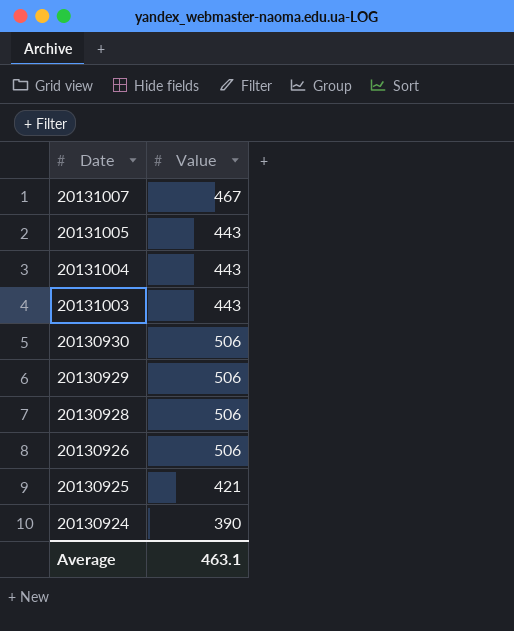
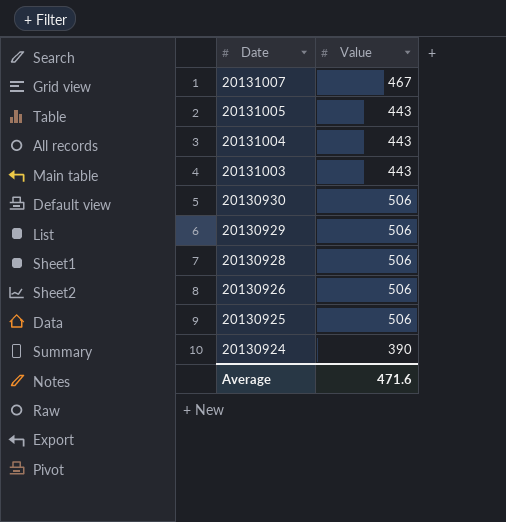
20130925 | Value: 421 -> 506
Average | Value: 463.1 -> 471.6

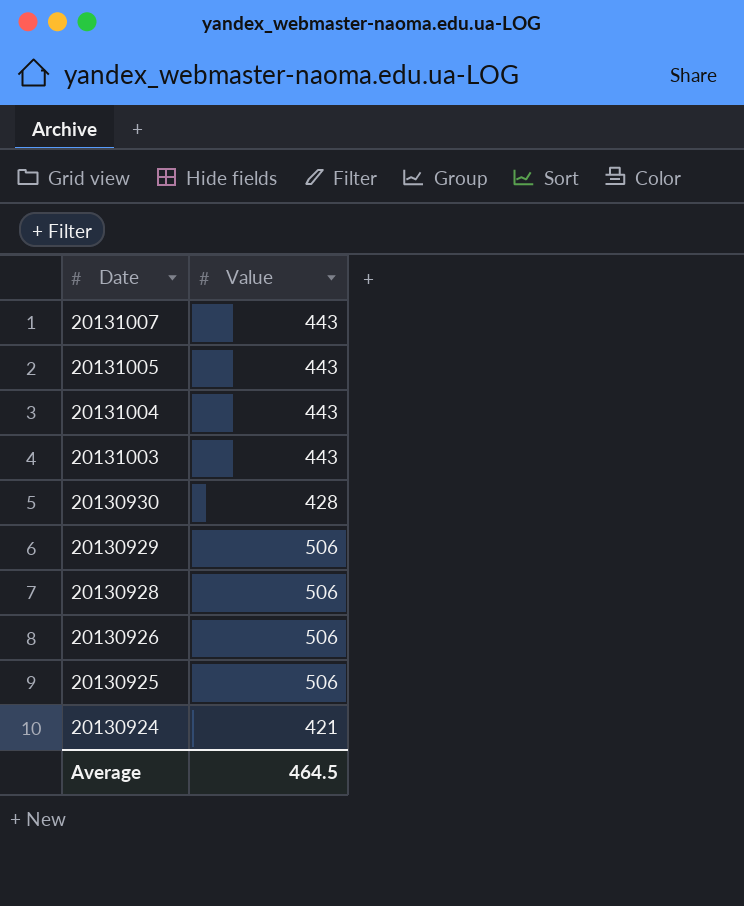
20131007 | Value: 467 -> 443
20130930 | Value: 506 -> 428
20130924 | Value: 390 -> 421
Average | Value: 471.6 -> 464.5

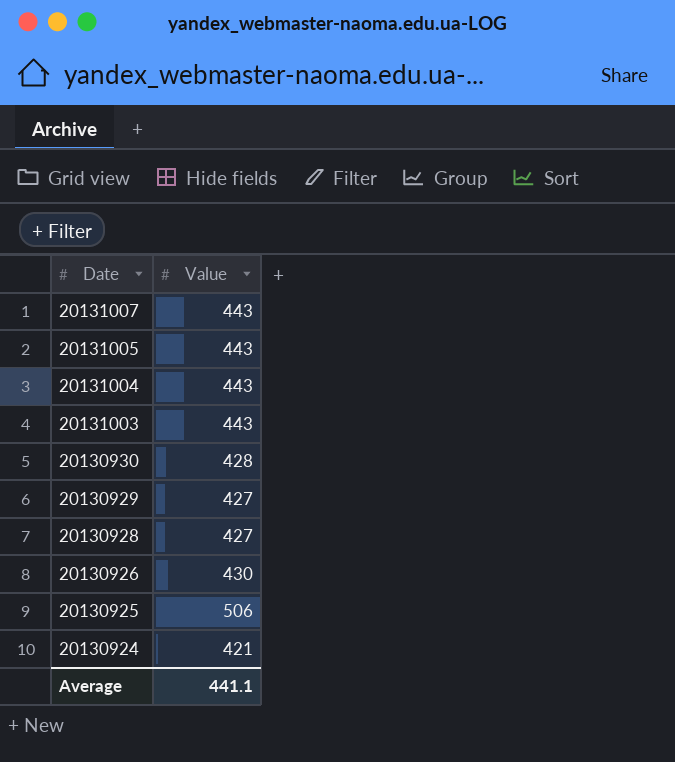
20130929 | Value: 506 -> 427
20130928 | Value: 506 -> 427
20130926 | Value: 506 -> 430
Average | Value: 464.5 -> 441.1

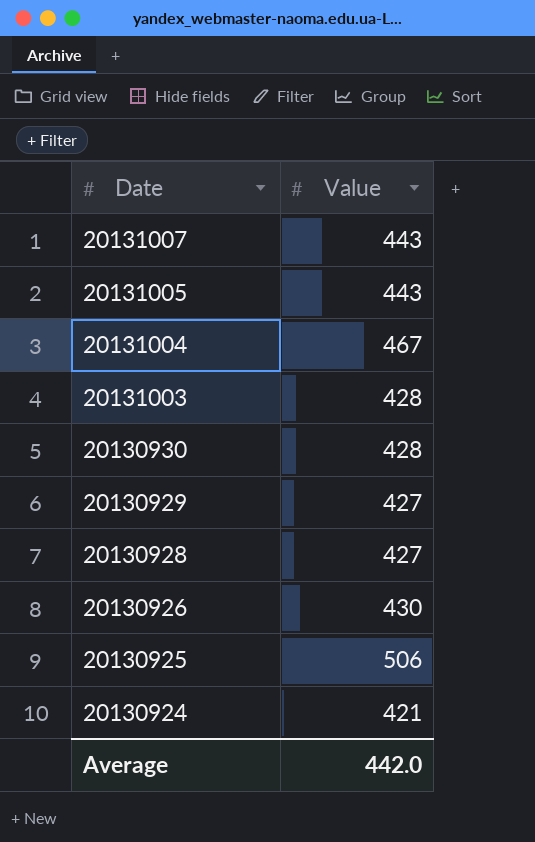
20131004 | Value: 443 -> 467
20131003 | Value: 443 -> 428
Average | Value: 441.1 -> 442.0

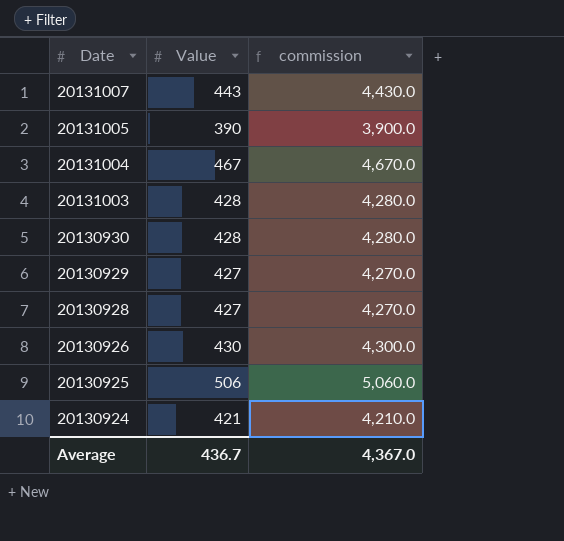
column commission | formula: none -> [Value] * 10
20131005 | Value: 443 -> 390
Average | Value: 442.0 -> 436.7

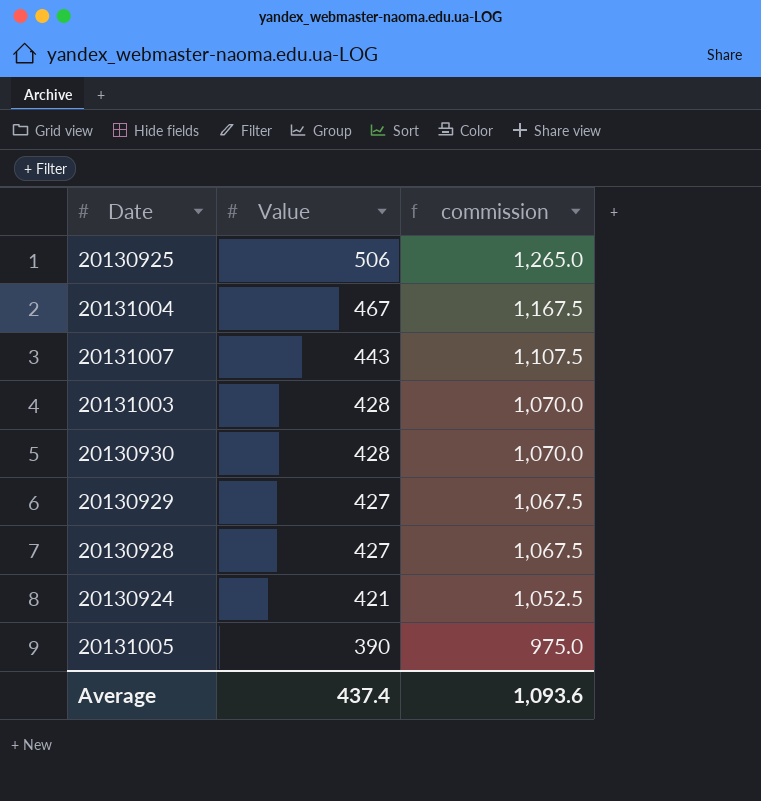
row order: Date descending -> Value descending
column commission | formula: [Value] * 10 -> [Value] * 2.5
row 20130926: 430 | 4,300.0 -> none
Average | Value: 436.7 -> 437.4
Average | commission: 4,367.0 -> 1,093.6

